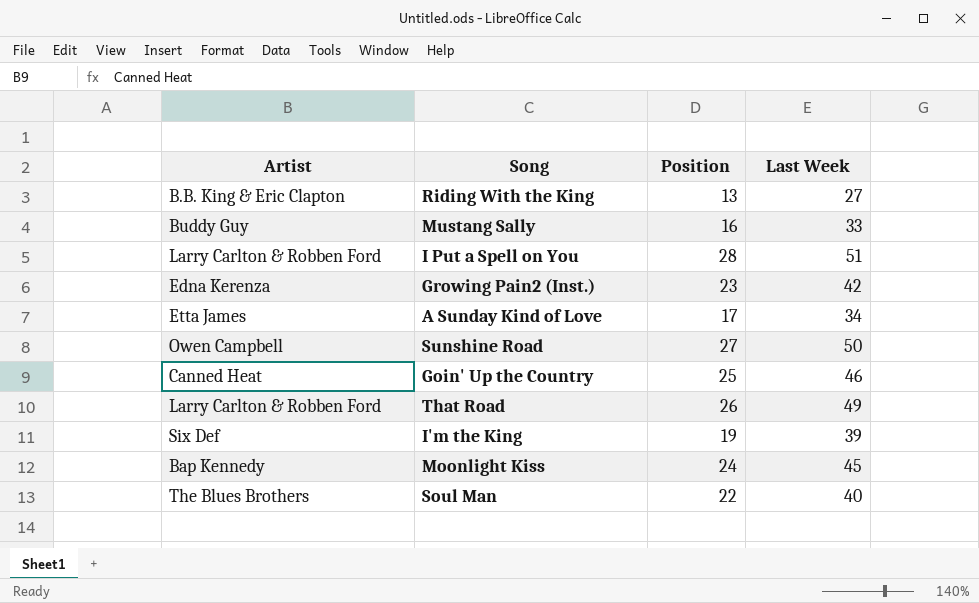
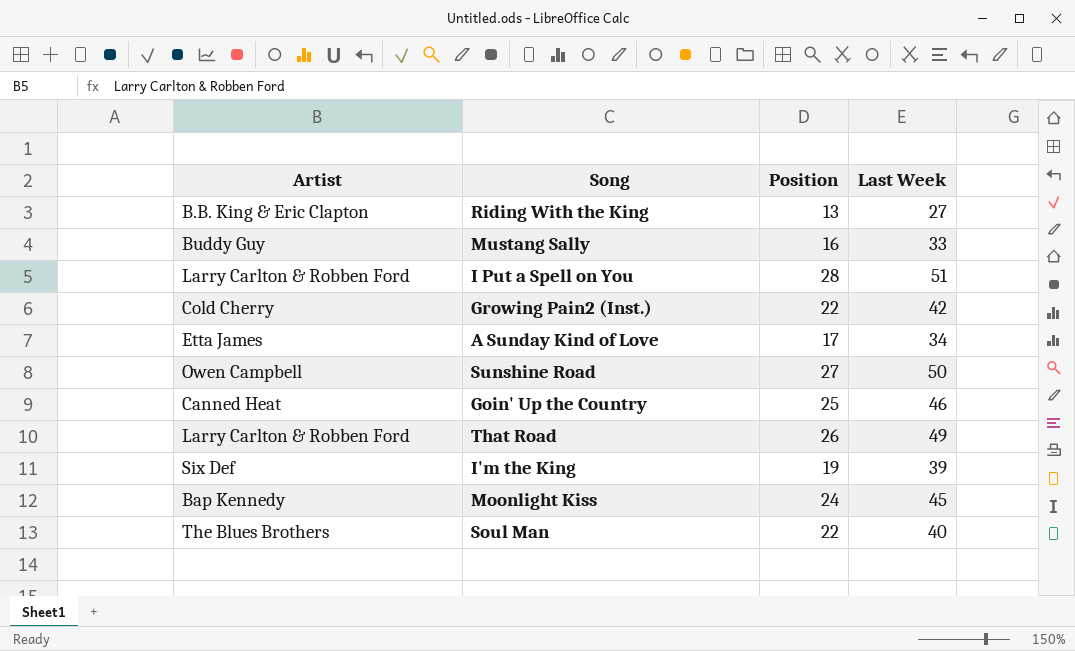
Growing Pain2 (Inst.) | Artist: Edna Kerenza -> Cold Cherry
Growing Pain2 (Inst.) | Position: 23 -> 22

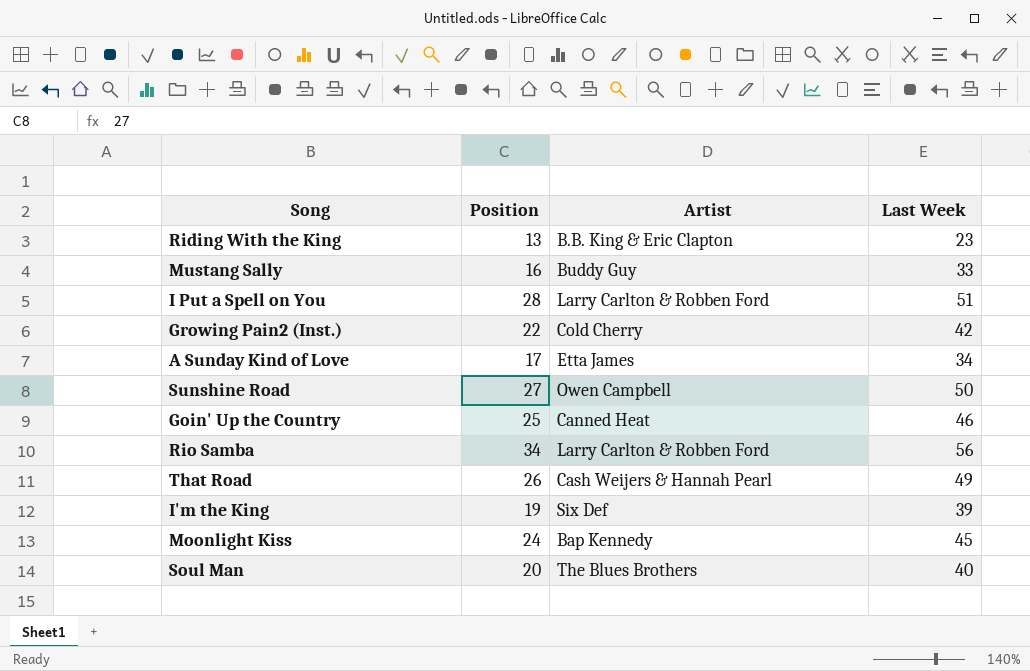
column Artist | position: 1 -> 3
Riding With the King | Last Week: 27 -> 23
row Rio Samba: none -> 34 | Larry Carlton & Robben Ford | 56
That Road | Artist: Larry Carlton & Robben Ford -> Cash Weijers & Hannah Pearl
Soul Man | Position: 22 -> 20

